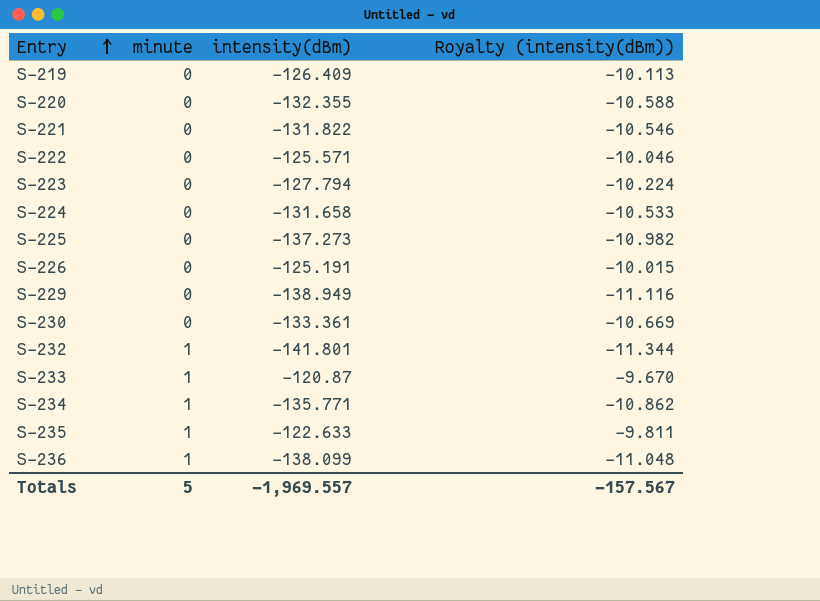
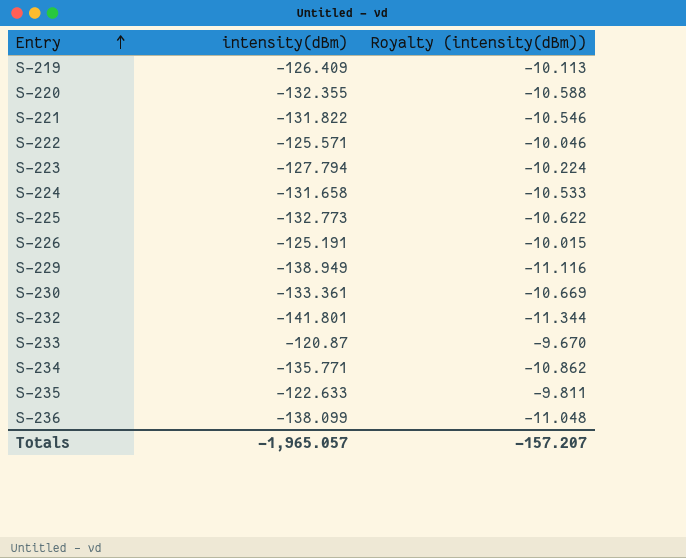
column minute | position: 2 -> none
S-225 | intensity(dBm): -137.273 -> -132.773
S-225 | Royalty (intensity(dBm)): -10.982 -> -10.622
Totals | intensity(dBm): -1,969.557 -> -1,965.057
Totals | Royalty (intensity(dBm)): -157.567 -> -157.207

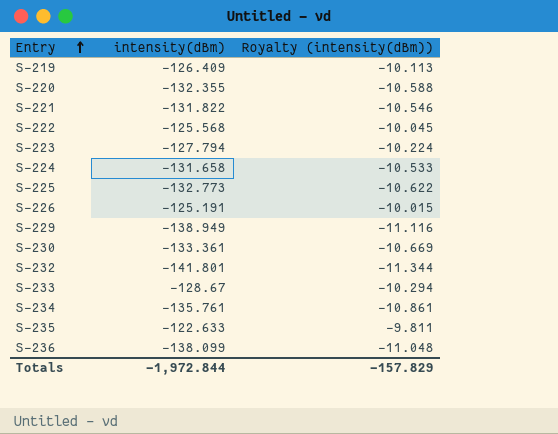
S-222 | intensity(dBm): -125.571 -> -125.568
S-222 | Royalty (intensity(dBm)): -10.046 -> -10.045
S-233 | intensity(dBm): -120.87 -> -128.67
S-233 | Royalty (intensity(dBm)): -9.670 -> -10.294
S-234 | intensity(dBm): -135.771 -> -135.761
S-234 | Royalty (intensity(dBm)): -10.862 -> -10.861
Totals | intensity(dBm): -1,965.057 -> -1,972.844
Totals | Royalty (intensity(dBm)): -157.207 -> -157.829

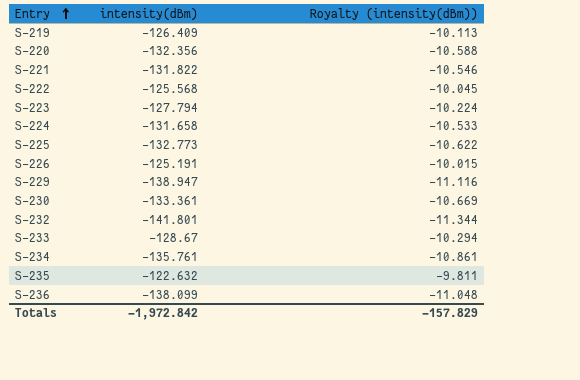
S-220 | intensity(dBm): -132.355 -> -132.356
S-229 | intensity(dBm): -138.949 -> -138.947
S-235 | intensity(dBm): -122.633 -> -122.632
Totals | intensity(dBm): -1,972.844 -> -1,972.842

